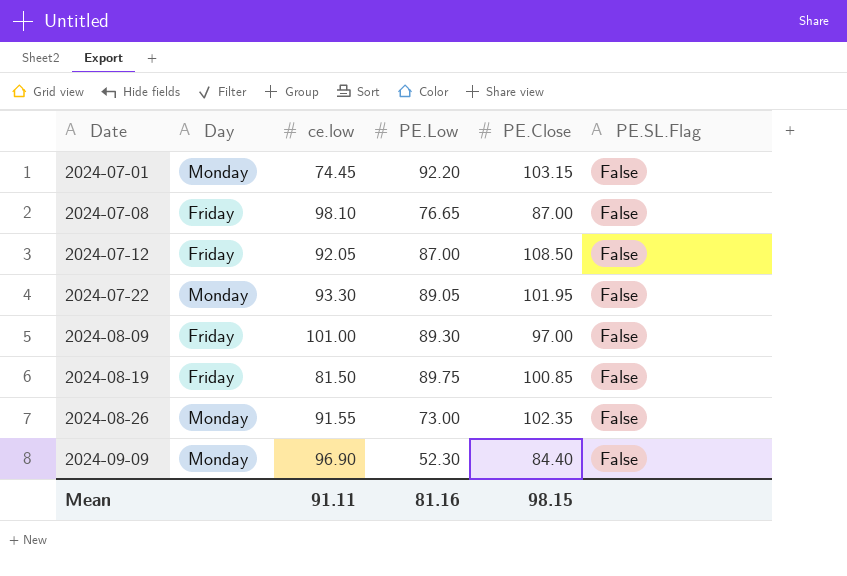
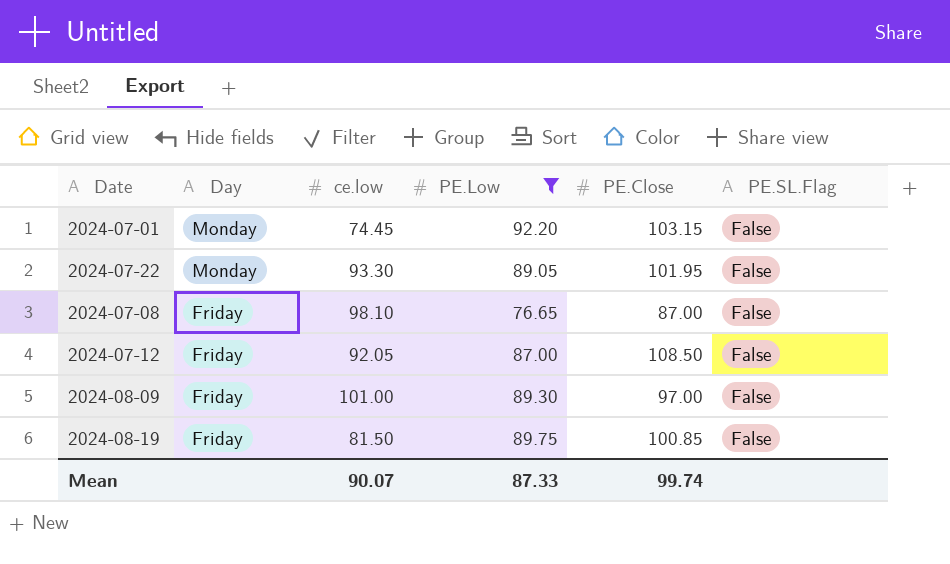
filter: none -> PE.Low >= 76.65
row order: Date ascending -> Day descending
Mean | ce.low: 91.11 -> 90.07
Mean | PE.Low: 81.16 -> 87.33
Mean | PE.Close: 98.15 -> 99.74

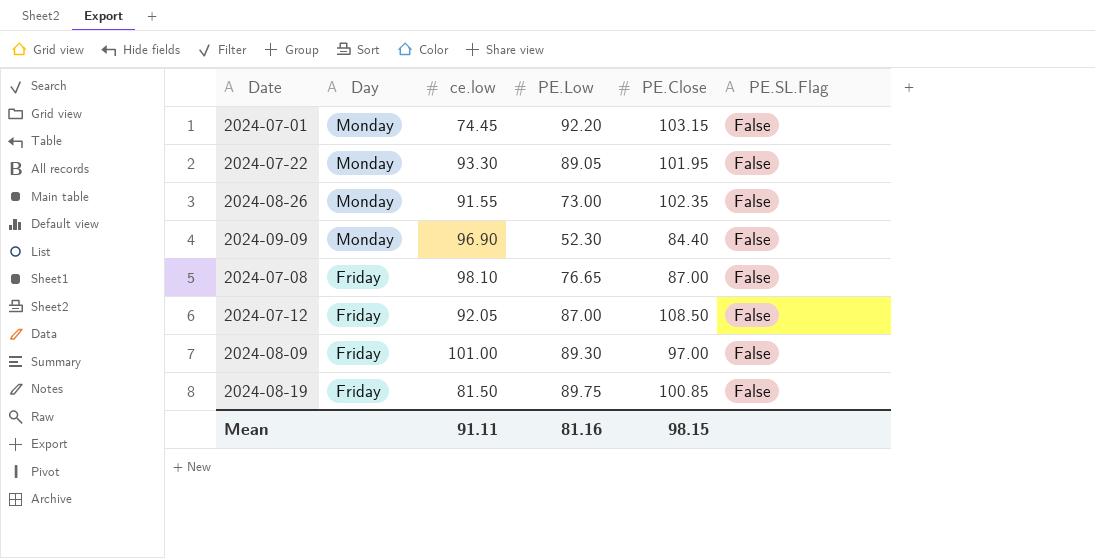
filter: PE.Low >= 76.65 -> none
Mean | ce.low: 90.07 -> 91.11
Mean | PE.Low: 87.33 -> 81.16
Mean | PE.Close: 99.74 -> 98.15

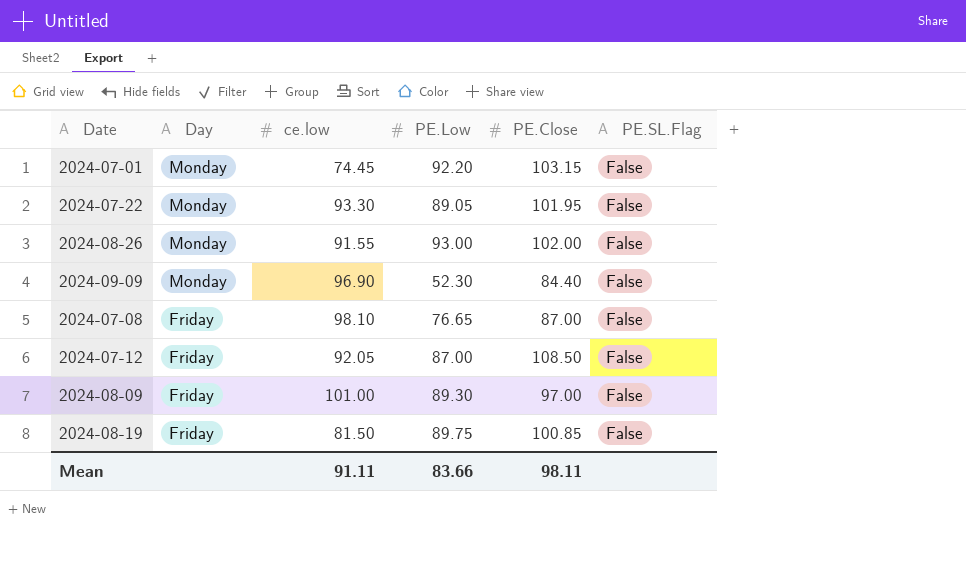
2024-08-26 | PE.Low: 73.00 -> 93.00
2024-08-26 | PE.Close: 102.35 -> 102.00
Mean | PE.Low: 81.16 -> 83.66
Mean | PE.Close: 98.15 -> 98.11

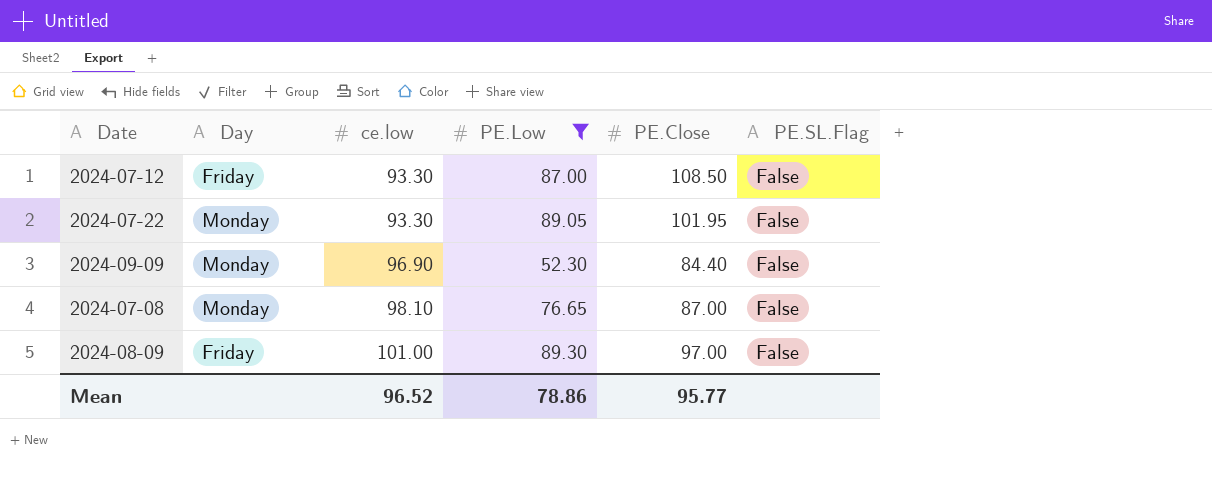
filter: none -> PE.Low <= 89.30
row order: Day descending -> ce.low ascending
2024-07-12 | ce.low: 92.05 -> 93.30
2024-07-08 | Day: Friday -> Monday
Mean | ce.low: 91.11 -> 96.52
Mean | PE.Low: 83.66 -> 78.86
Mean | PE.Close: 98.11 -> 95.77

